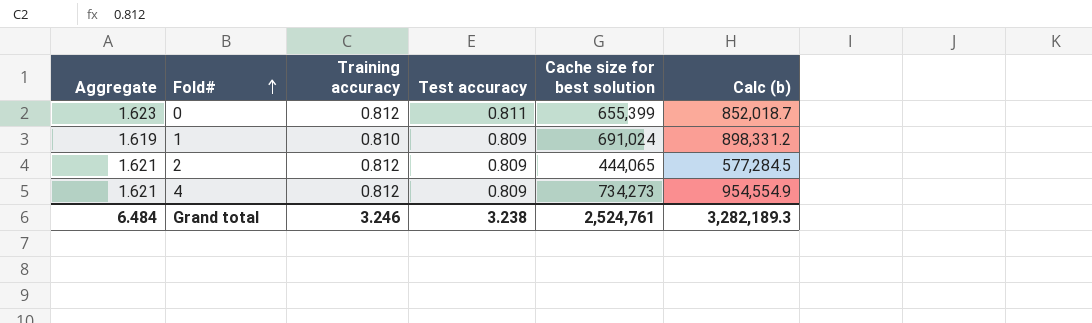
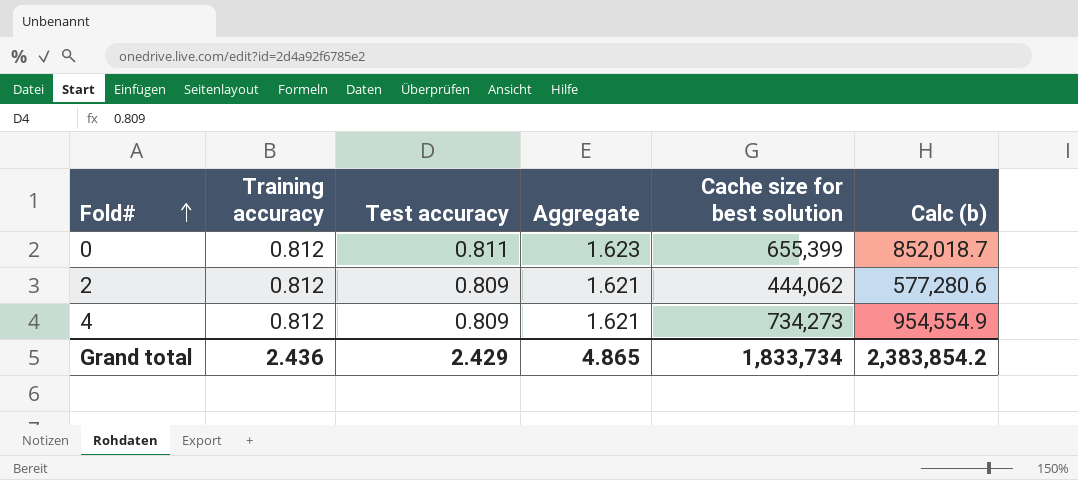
column Aggregate | position: 1 -> 4
row 1: 1.619 | 0.810 | 0.809 | 691,024 | 898,331.2 -> none
2 | Cache size for best solution: 444,065 -> 444,062
2 | Calc (b): 577,284.5 -> 577,280.6
Grand total | Training accuracy: 3.246 -> 2.436
Grand total | Test accuracy: 3.238 -> 2.429
Grand total | Aggregate: 6.484 -> 4.865
Grand total | Cache size for best solution: 2,524,761 -> 1,833,734
Grand total | Calc (b): 3,282,189.3 -> 2,383,854.2

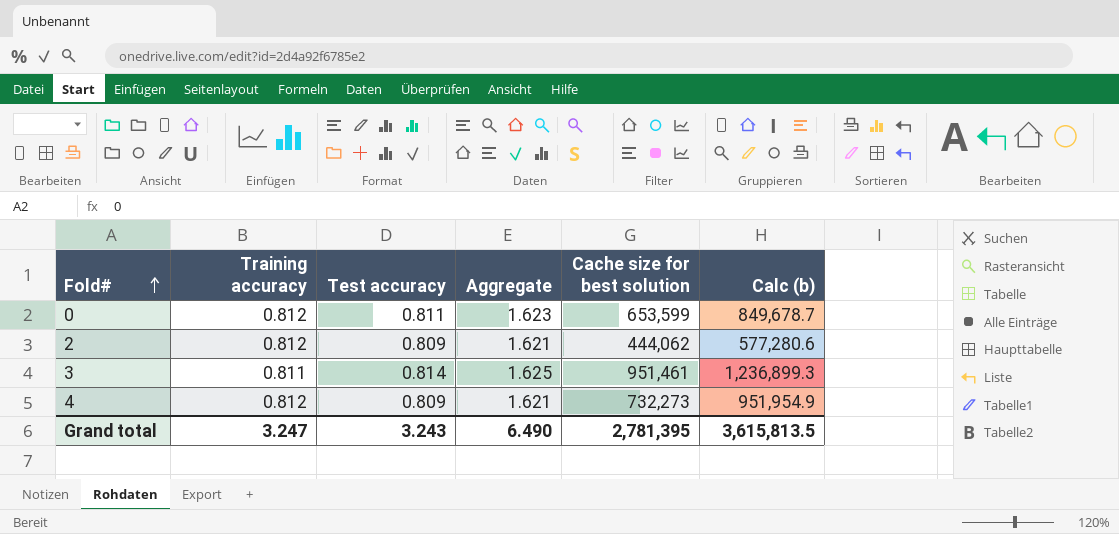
0 | Cache size for best solution: 655,399 -> 653,599
0 | Calc (b): 852,018.7 -> 849,678.7
row 3: none -> 0.811 | 0.814 | 1.625 | 951,461 | 1,236,899.3
4 | Cache size for best solution: 734,273 -> 732,273
4 | Calc (b): 954,554.9 -> 951,954.9
Grand total | Training accuracy: 2.436 -> 3.247
Grand total | Test accuracy: 2.429 -> 3.243
Grand total | Aggregate: 4.865 -> 6.490
Grand total | Cache size for best solution: 1,833,734 -> 2,781,395
Grand total | Calc (b): 2,383,854.2 -> 3,615,813.5

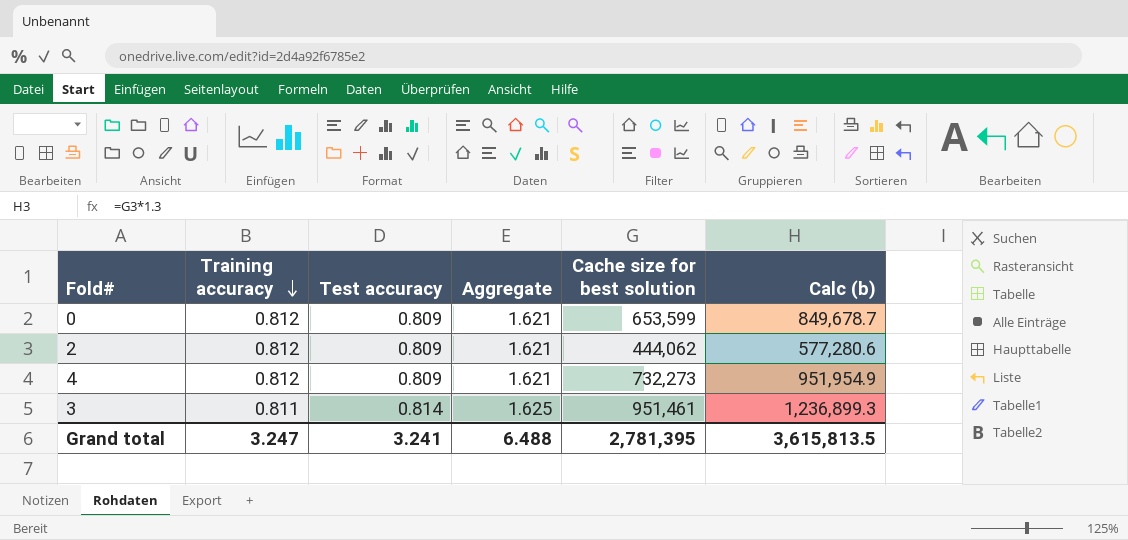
row order: Fold# ascending -> Training accuracy descending
0 | Test accuracy: 0.811 -> 0.809
0 | Aggregate: 1.623 -> 1.621
Grand total | Test accuracy: 3.243 -> 3.241
Grand total | Aggregate: 6.490 -> 6.488

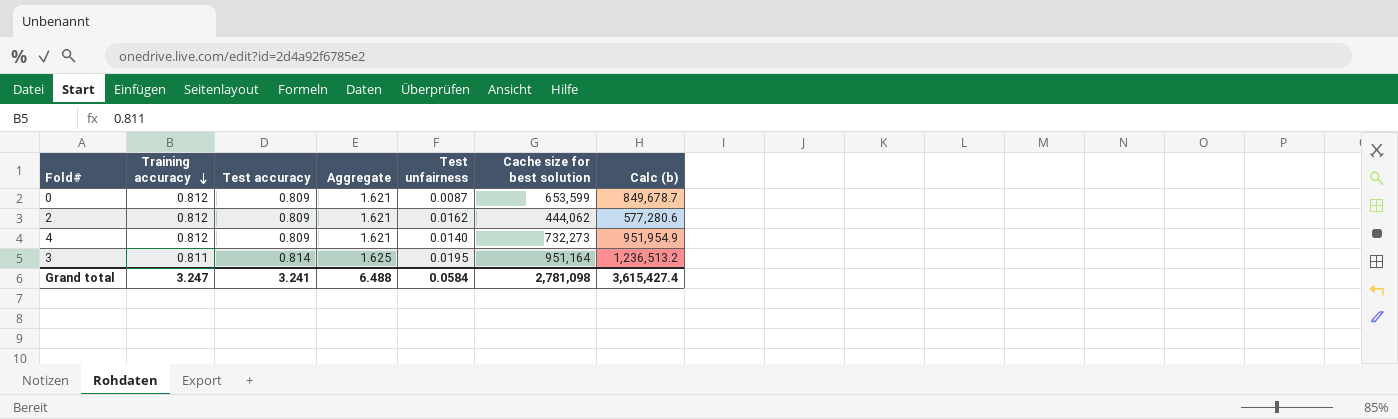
column Test unfairness | position: none -> 5
3 | Cache size for best solution: 951,461 -> 951,164
3 | Calc (b): 1,236,899.3 -> 1,236,513.2
Grand total | Cache size for best solution: 2,781,395 -> 2,781,098
Grand total | Calc (b): 3,615,813.5 -> 3,615,427.4

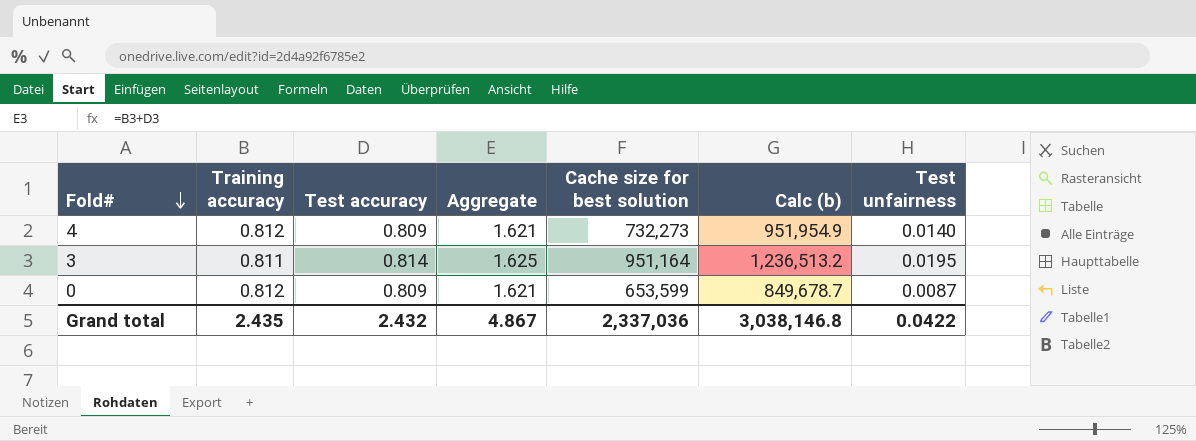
row order: Training accuracy descending -> Fold# descending
column Test unfairness | position: 5 -> 7
row 2: 0.812 | 0.809 | 1.621 | 0.0162 | 444,062 | 577,280.6 -> none
Grand total | Training accuracy: 3.247 -> 2.435
Grand total | Test accuracy: 3.241 -> 2.432
Grand total | Aggregate: 6.488 -> 4.867
Grand total | Cache size for best solution: 2,781,098 -> 2,337,036
Grand total | Calc (b): 3,615,427.4 -> 3,038,146.8
Grand total | Test unfairness: 0.0584 -> 0.0422

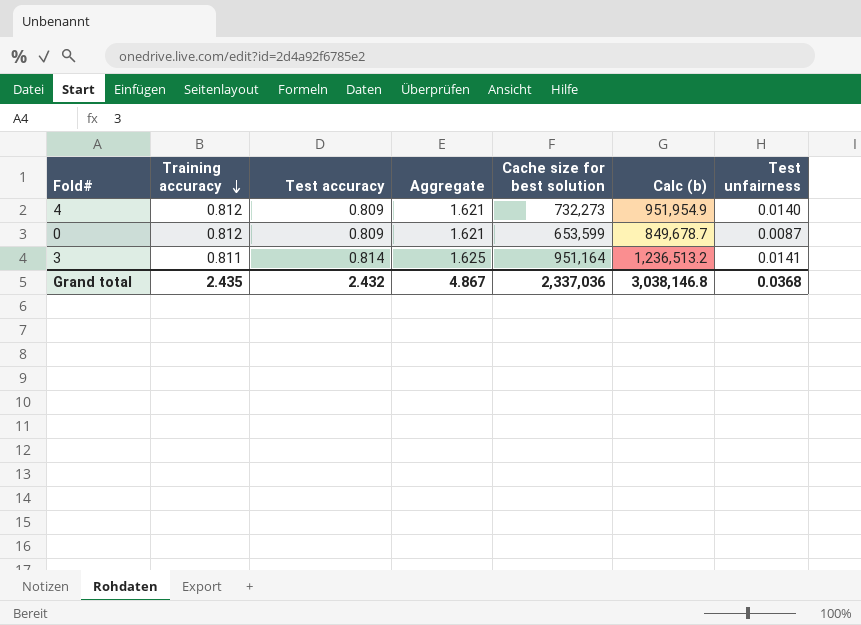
row order: Fold# descending -> Training accuracy descending
3 | Test unfairness: 0.0195 -> 0.0141
Grand total | Test unfairness: 0.0422 -> 0.0368

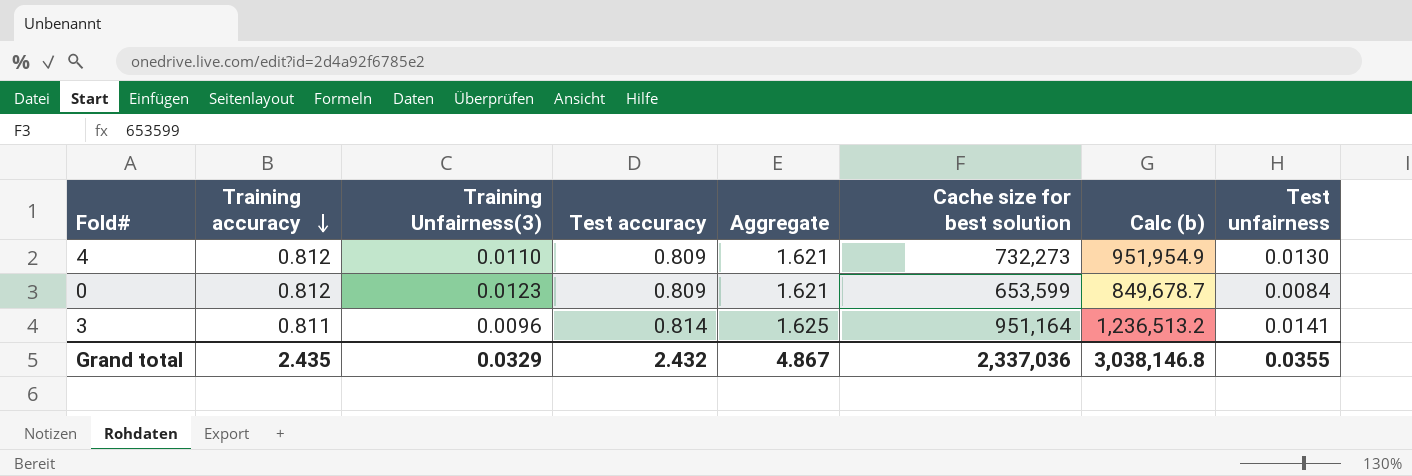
column Training Unfairness(3) | position: none -> 3
4 | Test unfairness: 0.0140 -> 0.0130
0 | Test unfairness: 0.0087 -> 0.0084
Grand total | Test unfairness: 0.0368 -> 0.0355

